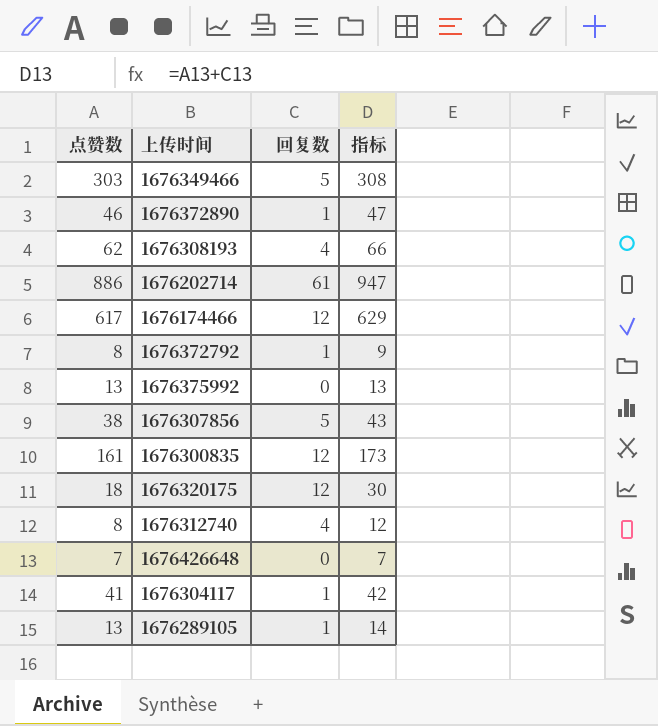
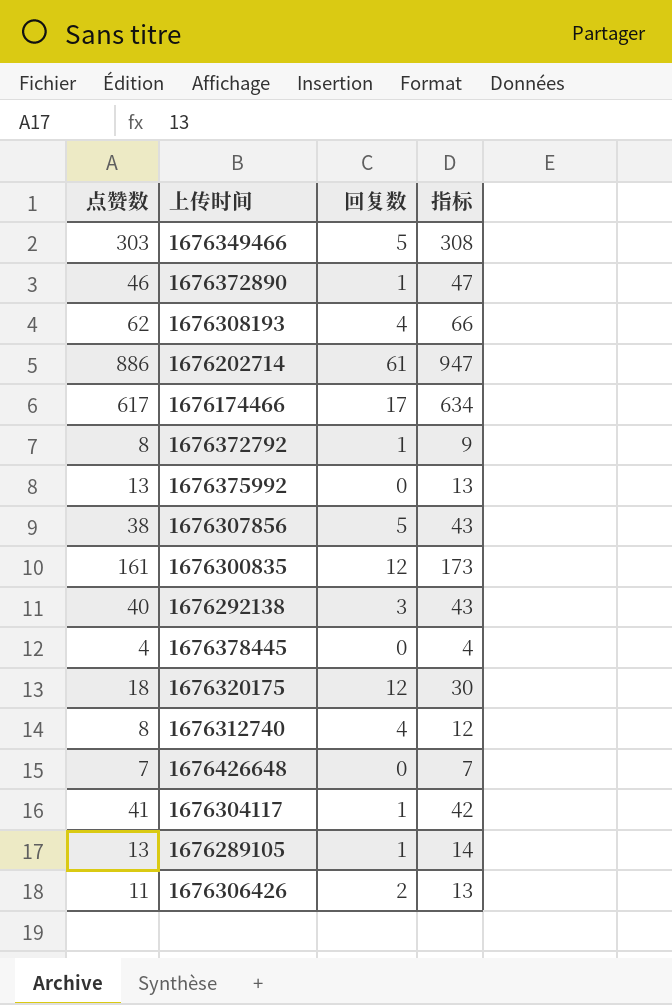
1676174466 | 回复数: 12 -> 17
1676174466 | 指标: 629 -> 634
row 1676292138: none -> 40 | 3 | 43
row 1676378445: none -> 4 | 0 | 4
row 1676306426: none -> 11 | 2 | 13

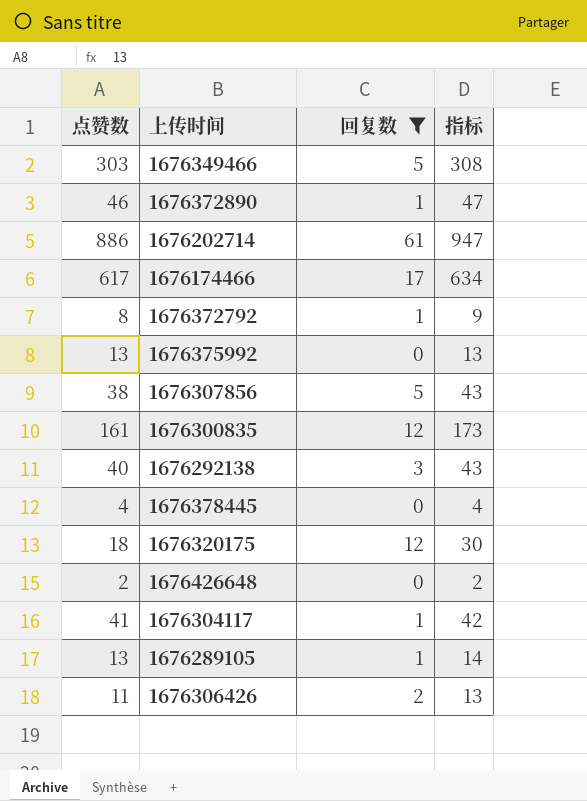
filter: none -> 回复数 != 4
1676426648 | 点赞数: 7 -> 2
1676426648 | 指标: 7 -> 2

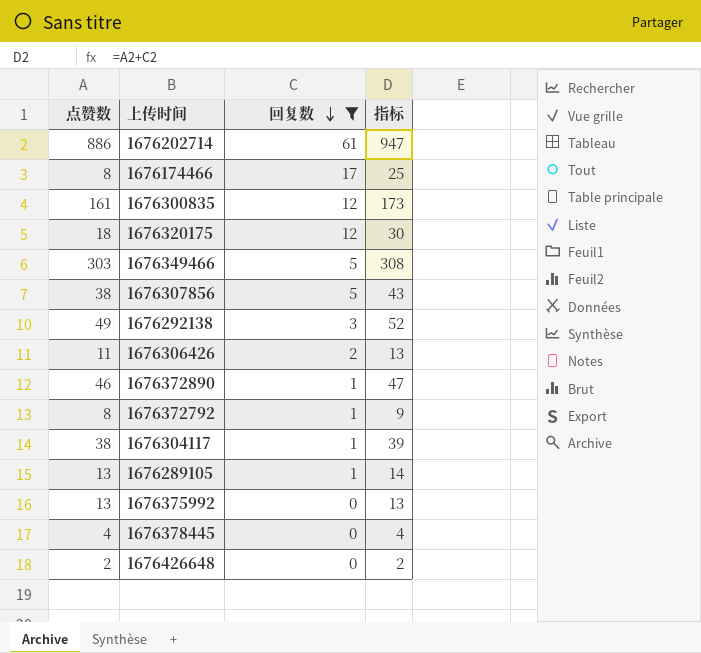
row order: none -> 回复数 descending
1676174466 | 点赞数: 617 -> 8
1676174466 | 指标: 634 -> 25
1676292138 | 点赞数: 40 -> 49
1676292138 | 指标: 43 -> 52
1676304117 | 点赞数: 41 -> 38
1676304117 | 指标: 42 -> 39

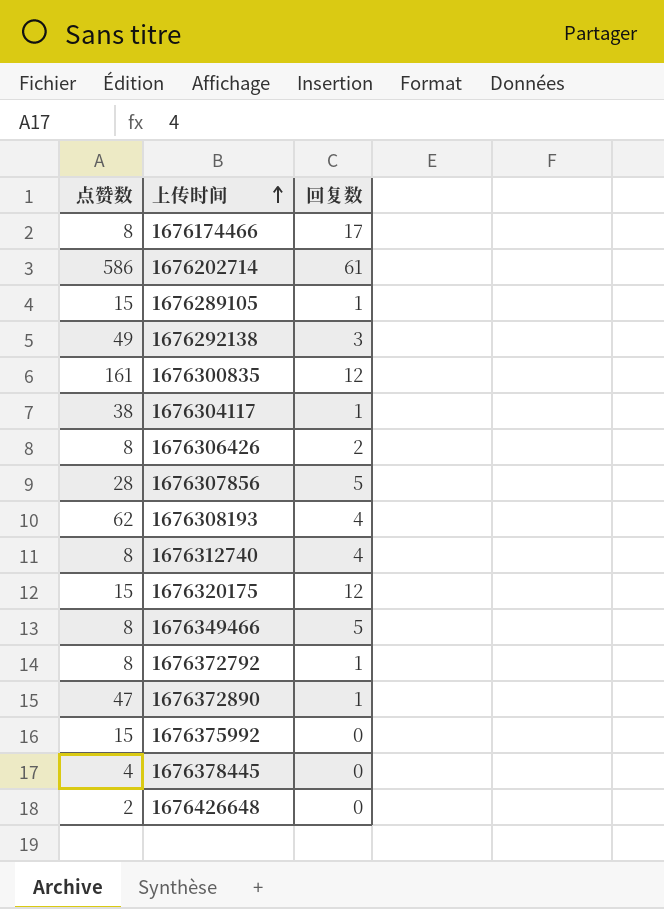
filter: 回复数 != 4 -> none
row order: 回复数 descending -> 上传时间 ascending
column 指标 | formula: [点赞数] + [回复数] -> none
1676202714 | 点赞数: 886 -> 586
1676289105 | 点赞数: 13 -> 15
1676306426 | 点赞数: 11 -> 8
1676307856 | 点赞数: 38 -> 28
1676320175 | 点赞数: 18 -> 15
1676349466 | 点赞数: 303 -> 8
1676372890 | 点赞数: 46 -> 47
1676375992 | 点赞数: 13 -> 15

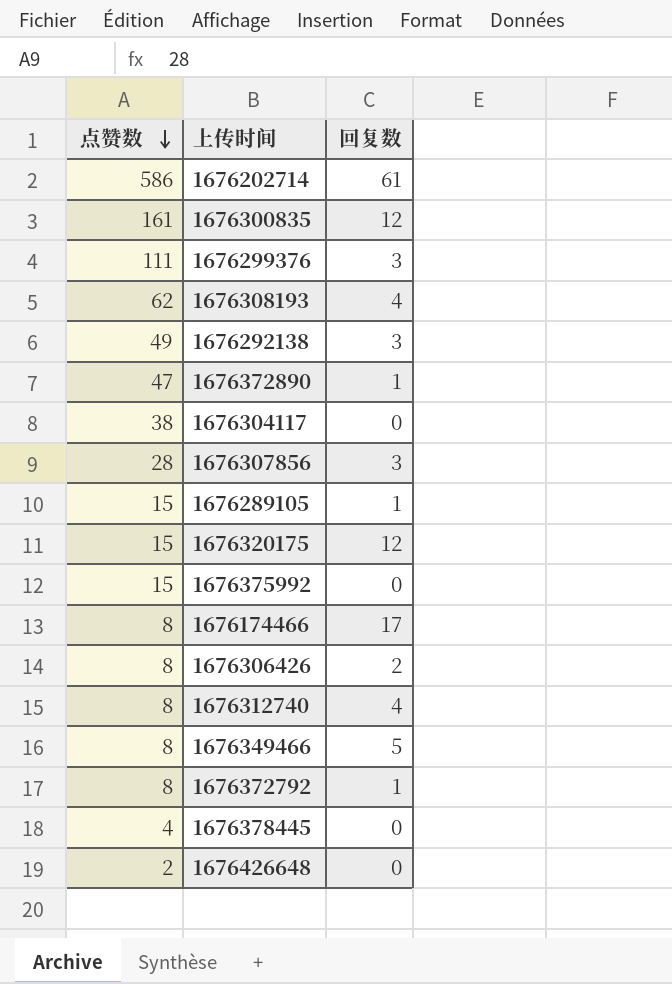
row order: 上传时间 ascending -> 点赞数 descending
row 1676299376: none -> 111 | 3
1676304117 | 回复数: 1 -> 0
1676307856 | 回复数: 5 -> 3

